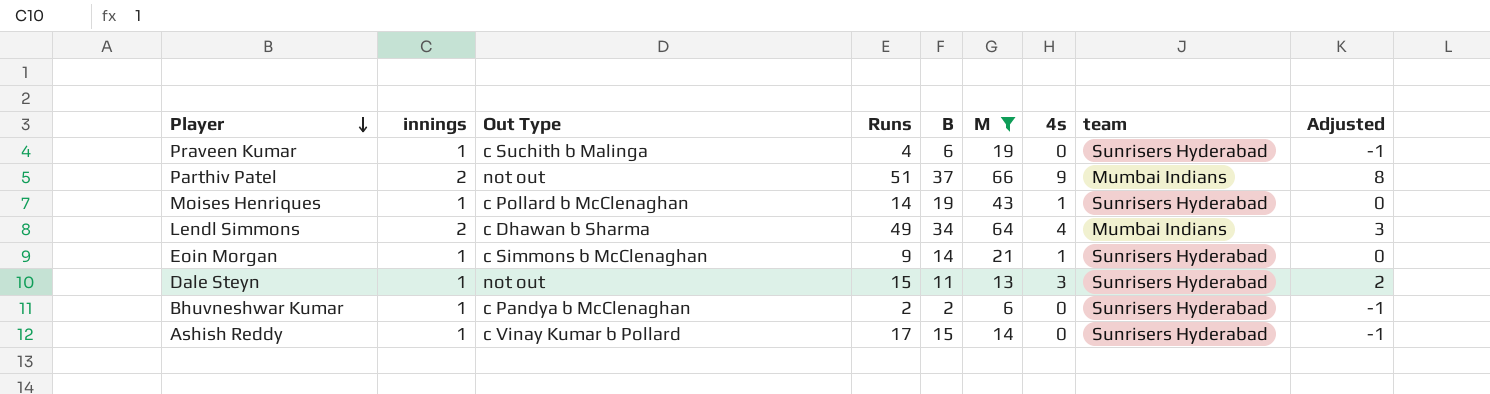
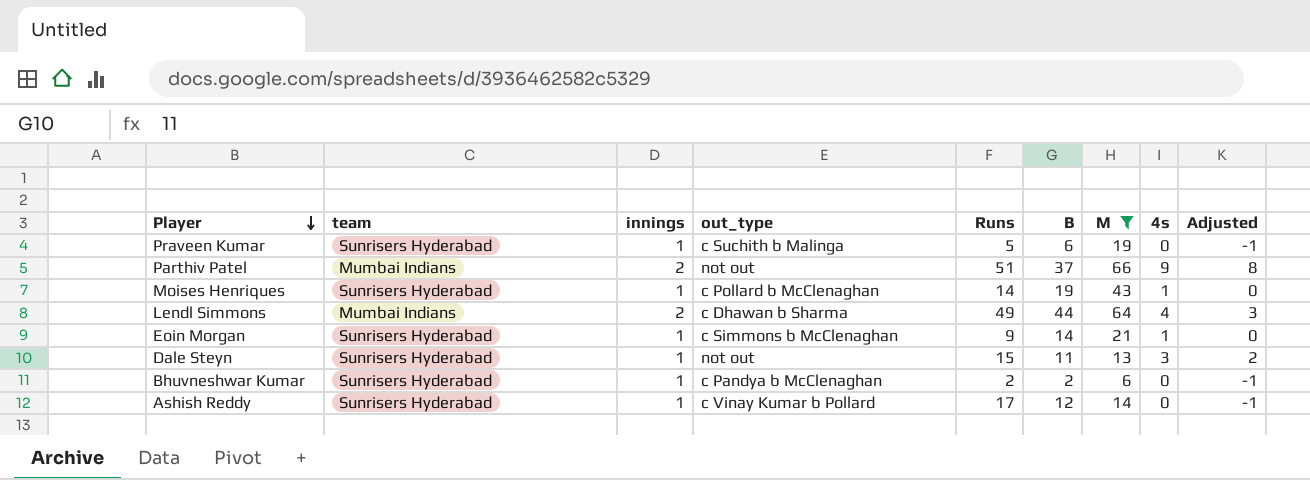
column team | position: 8 -> 2
column name: Out Type -> out_type
Praveen Kumar | Runs: 4 -> 5
Lendl Simmons | B: 34 -> 44
Ashish Reddy | B: 15 -> 12

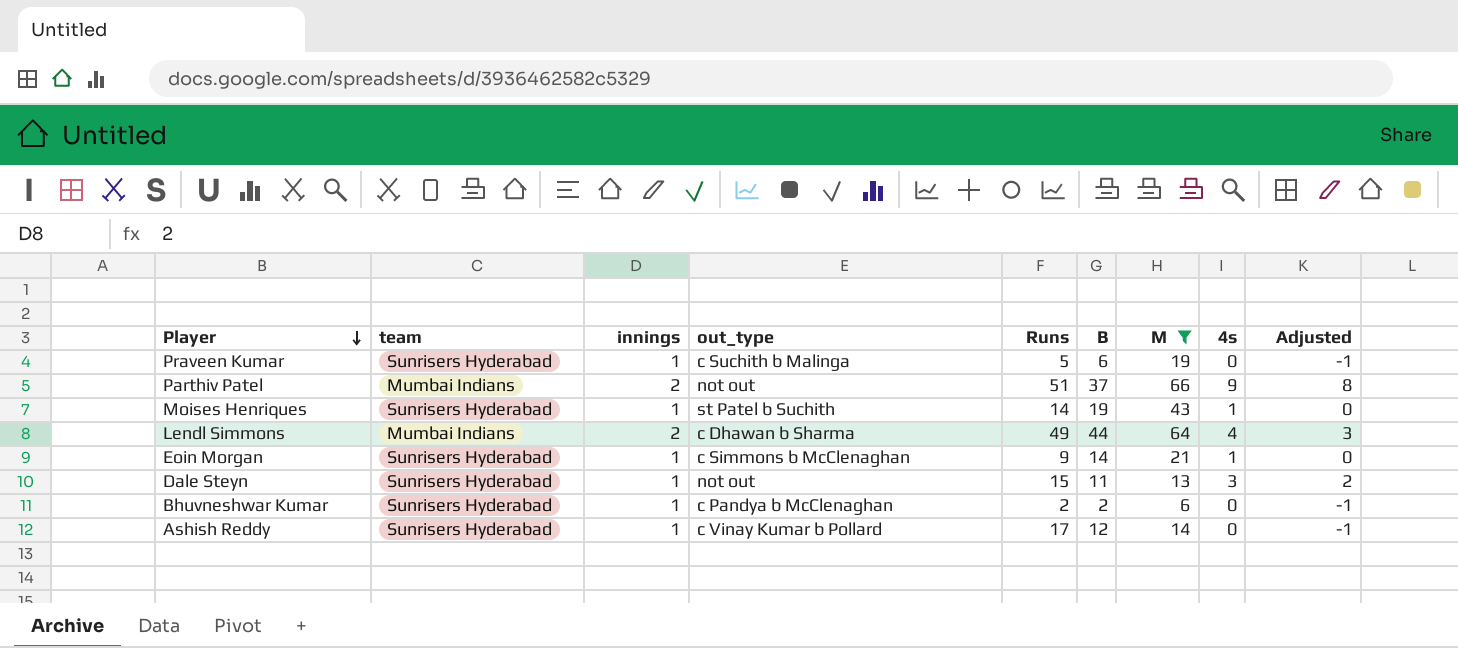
Moises Henriques | out_type: c Pollard b McClenaghan -> st Patel b Suchith

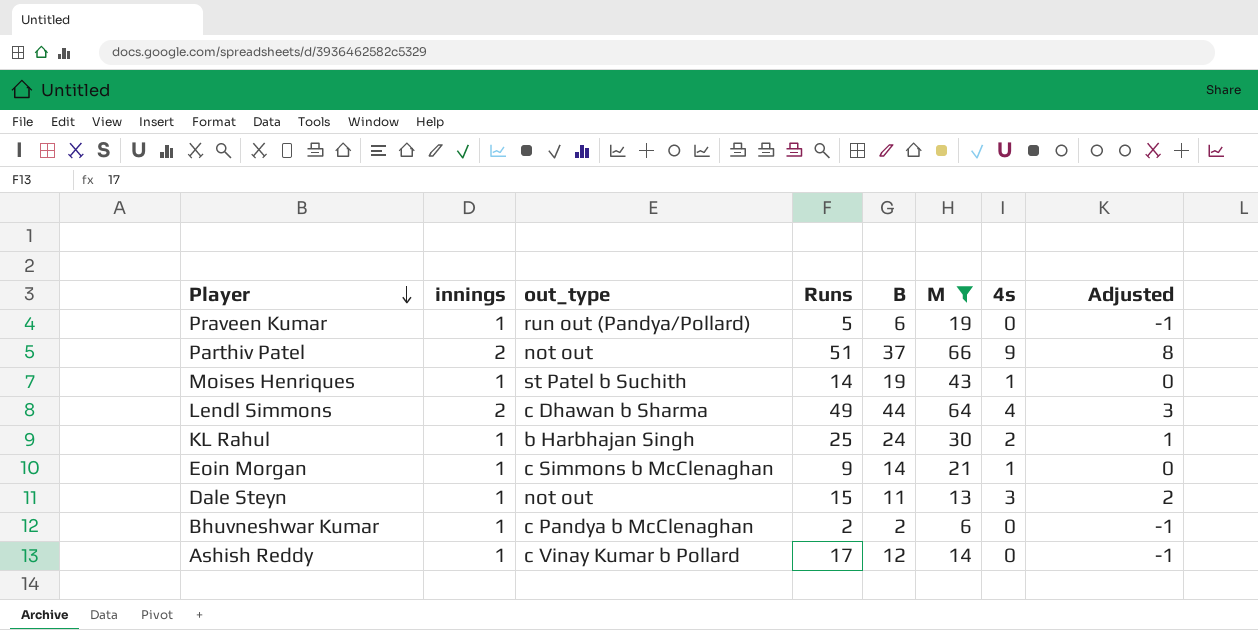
column team | position: 2 -> none
Praveen Kumar | out_type: c Suchith b Malinga -> run out (Pandya/Pollard)
row KL Rahul: none -> 1 | b Harbhajan Singh | 25 | 24 | 30 | 2 | 1

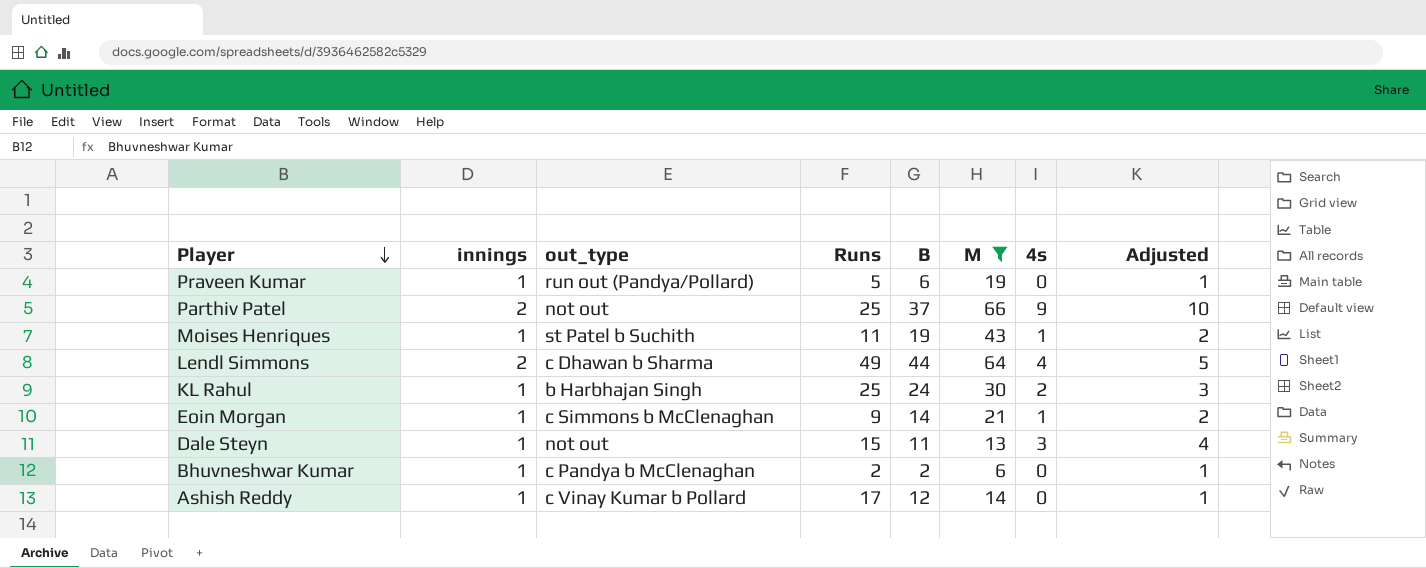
column Adjusted | formula: [4s] - 1 -> [4s] + 1
Parthiv Patel | Runs: 51 -> 25
Moises Henriques | Runs: 14 -> 11

